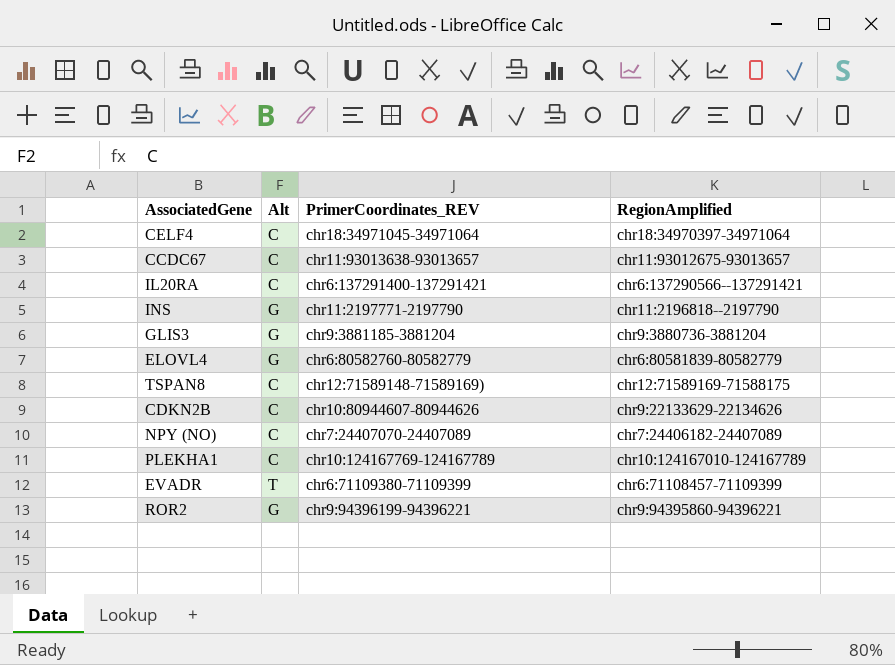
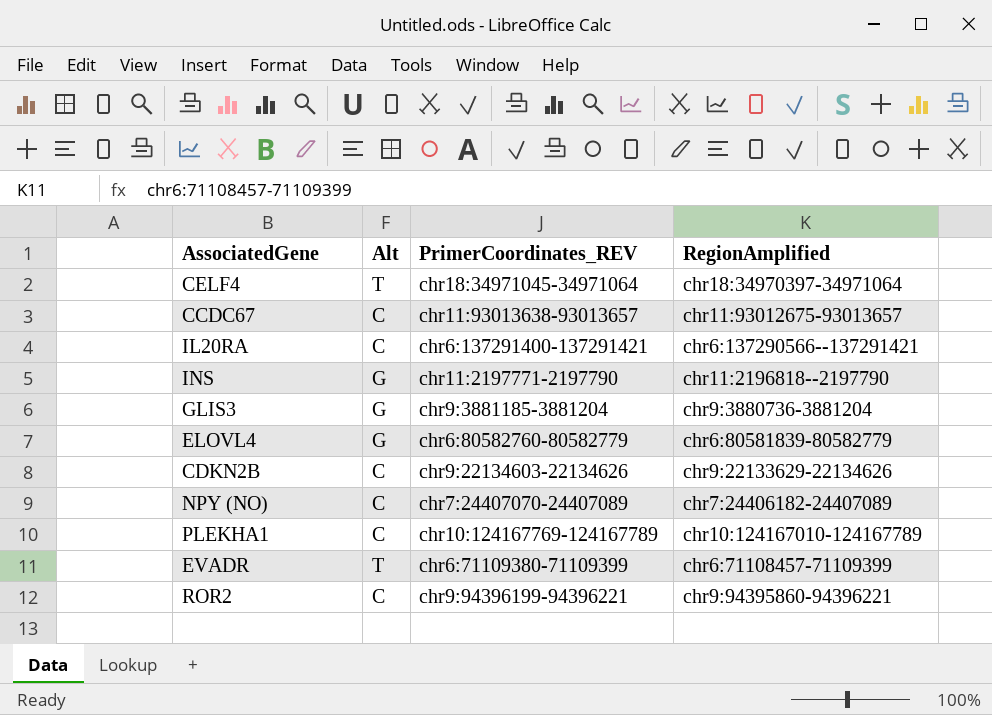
row TSPAN8: C | chr12:71589148-71589169) | chr12:71589169-71588175 -> none
CELF4 | Alt: C -> T
CDKN2B | PrimerCoordinates_REV: chr10:80944607-80944626 -> chr9:22134603-22134626
ROR2 | Alt: G -> C

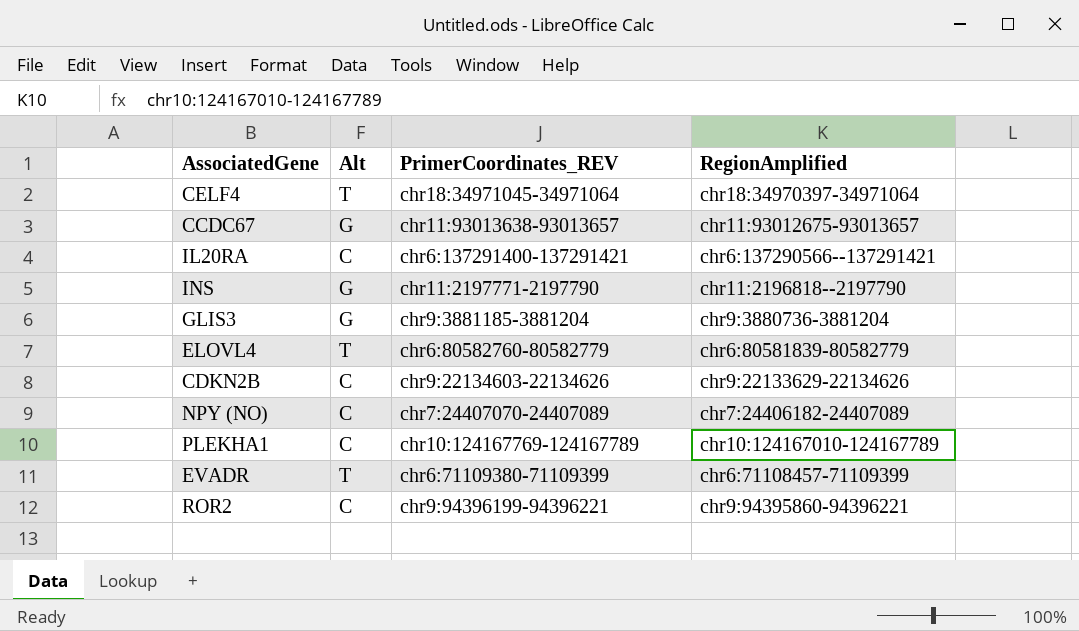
CCDC67 | Alt: C -> G
ELOVL4 | Alt: G -> T

